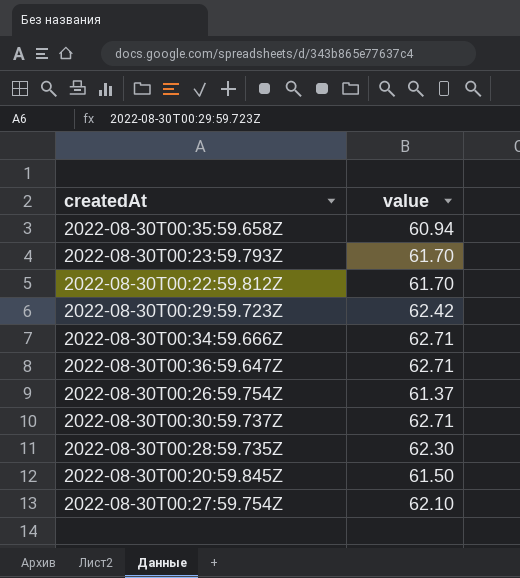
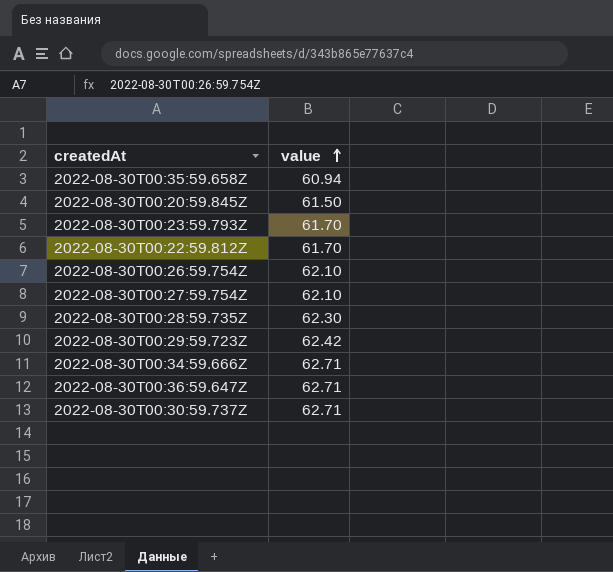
row order: none -> value ascending
2022-08-30T00:26:59.754Z | value: 61.37 -> 62.10

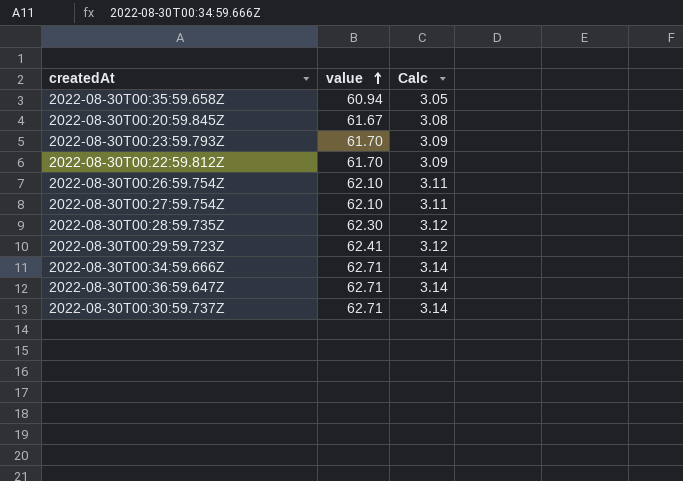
column Calc | formula: none -> [value] * 0.05
2022-08-30T00:20:59.845Z | value: 61.50 -> 61.67
2022-08-30T00:29:59.723Z | value: 62.42 -> 62.41

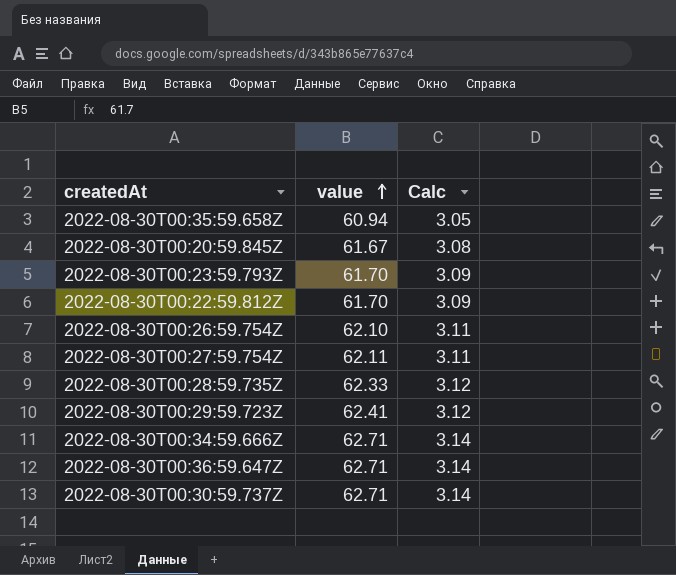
2022-08-30T00:27:59.754Z | value: 62.10 -> 62.11
2022-08-30T00:28:59.735Z | value: 62.30 -> 62.33

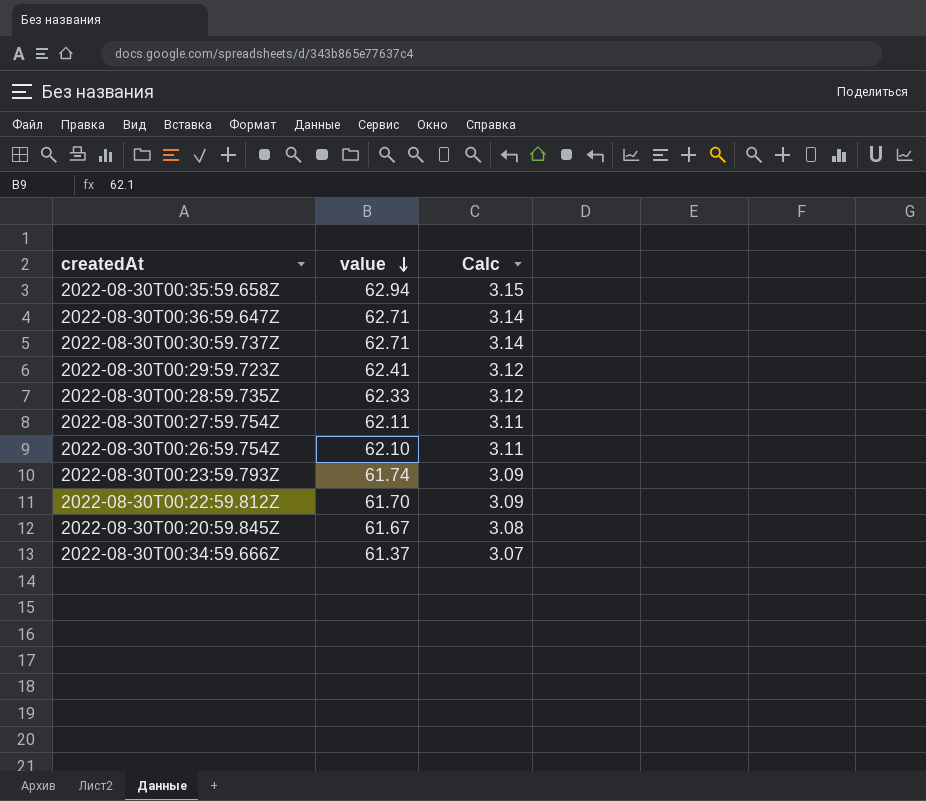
row order: value ascending -> value descending
2022-08-30T00:35:59.658Z | value: 60.94 -> 62.94
2022-08-30T00:35:59.658Z | Calc: 3.05 -> 3.15
2022-08-30T00:23:59.793Z | value: 61.70 -> 61.74
2022-08-30T00:34:59.666Z | value: 62.71 -> 61.37
2022-08-30T00:34:59.666Z | Calc: 3.14 -> 3.07

